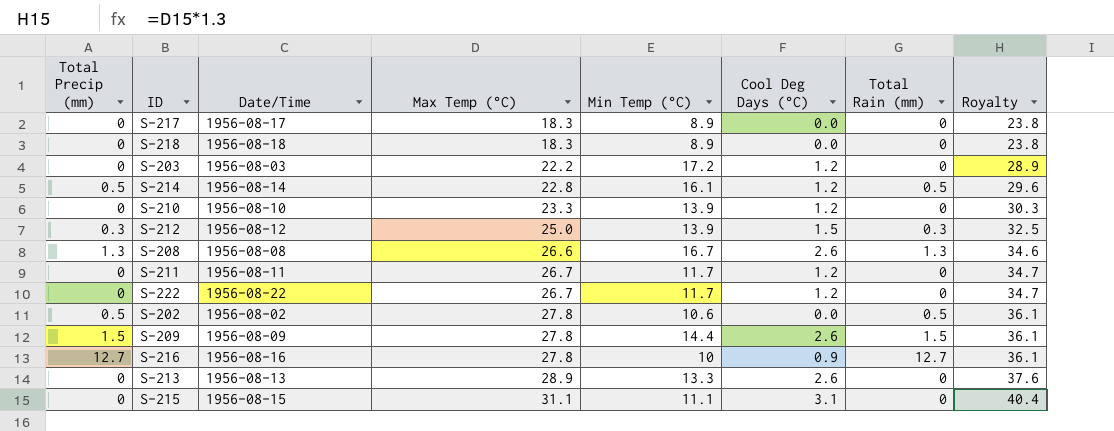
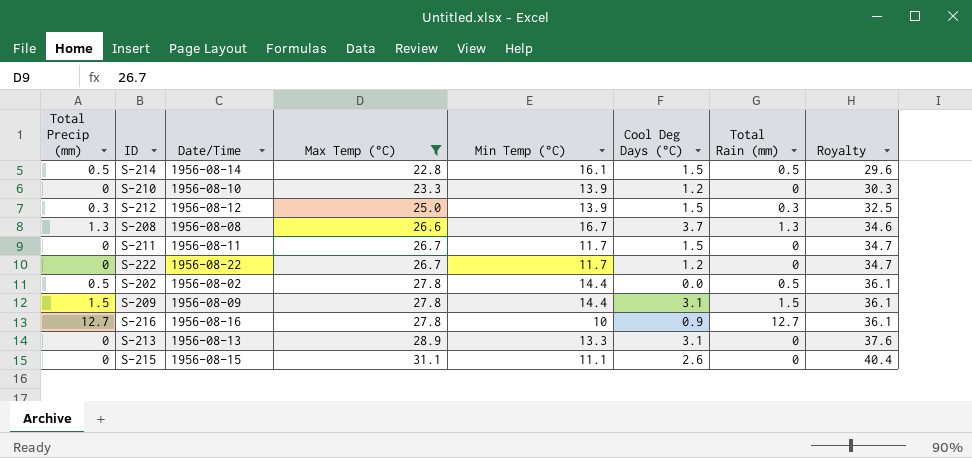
filter: none -> Max Temp (°C) >= 22.8
S-214 | Cool Deg Days (°C): 1.2 -> 1.5
S-208 | Cool Deg Days (°C): 2.6 -> 3.7
S-211 | Cool Deg Days (°C): 1.2 -> 1.5
S-202 | Min Temp (°C): 10.6 -> 14.4
S-209 | Cool Deg Days (°C): 2.6 -> 3.1
S-213 | Cool Deg Days (°C): 2.6 -> 3.1
S-215 | Cool Deg Days (°C): 3.1 -> 2.6

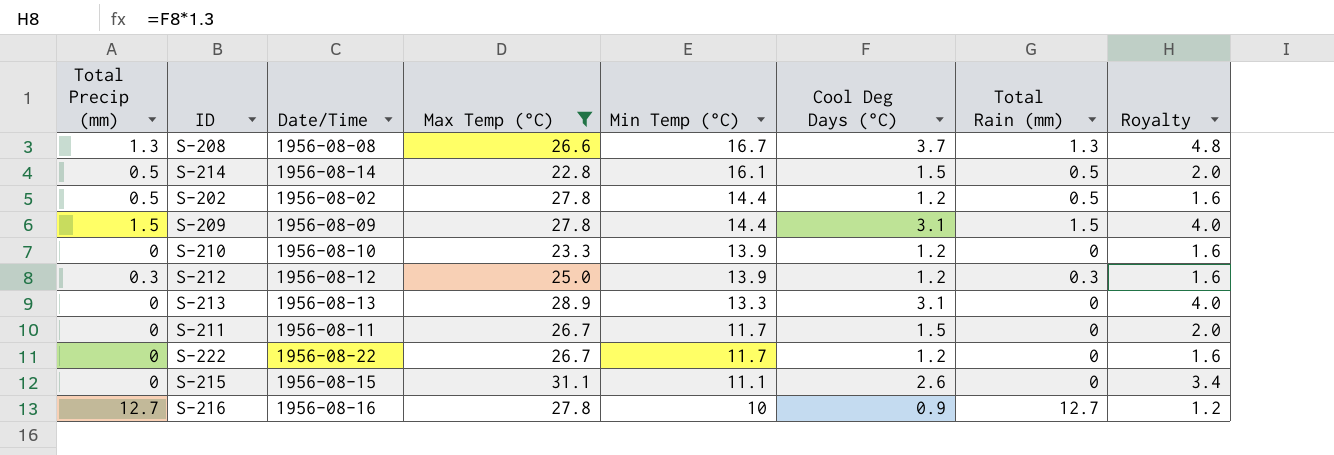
row order: Max Temp (°C) ascending -> Min Temp (°C) descending
column Royalty | formula: [Max Temp (°C)] * 1.3 -> [Cool Deg Days (°C)] * 1.3
S-202 | Cool Deg Days (°C): 0.0 -> 1.2
S-212 | Cool Deg Days (°C): 1.5 -> 1.2

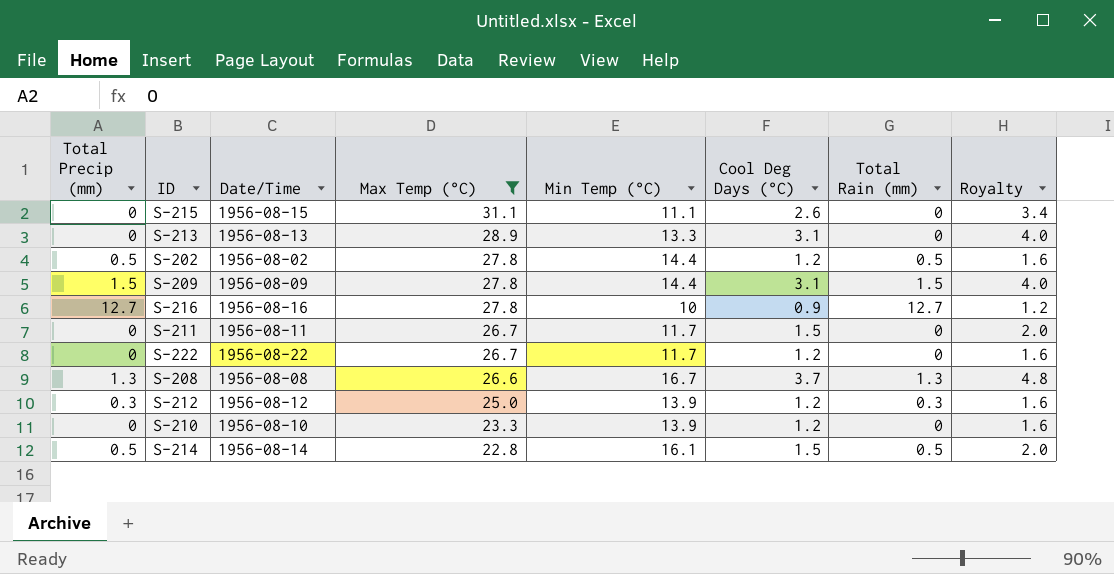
row order: Min Temp (°C) descending -> Max Temp (°C) descending

